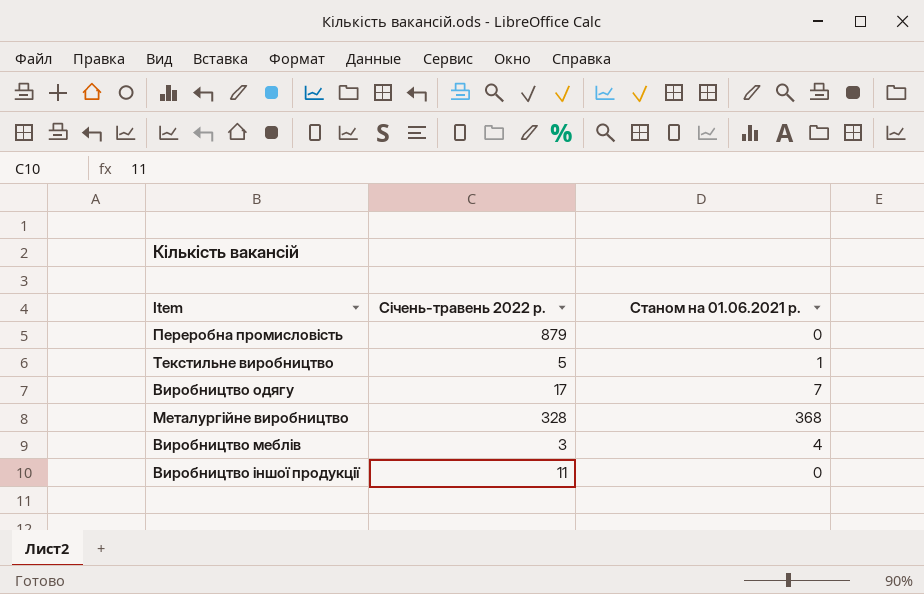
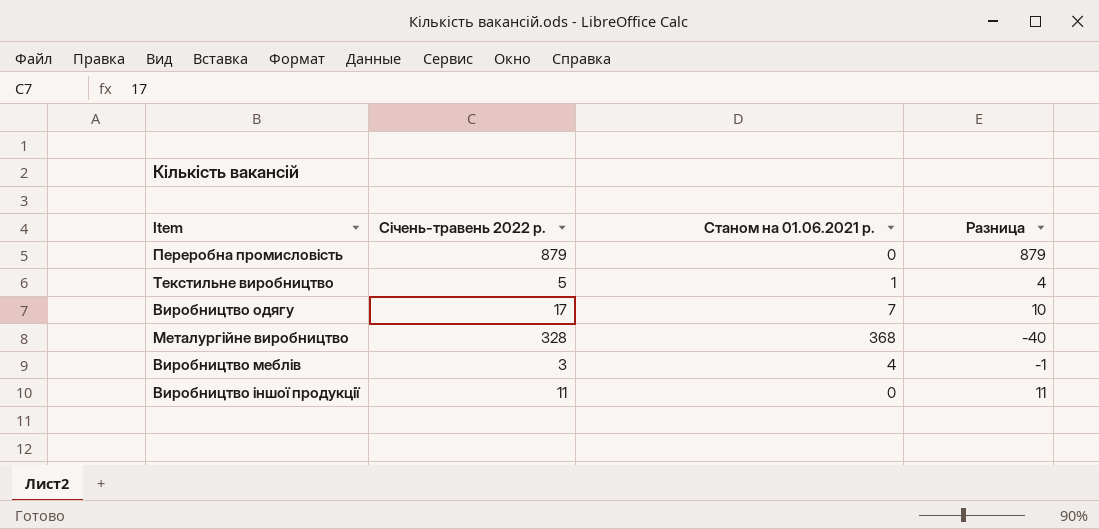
column Разница | formula: none -> [Січень-травень 2022 р.] - [Станом на 01.06.2021 р.]

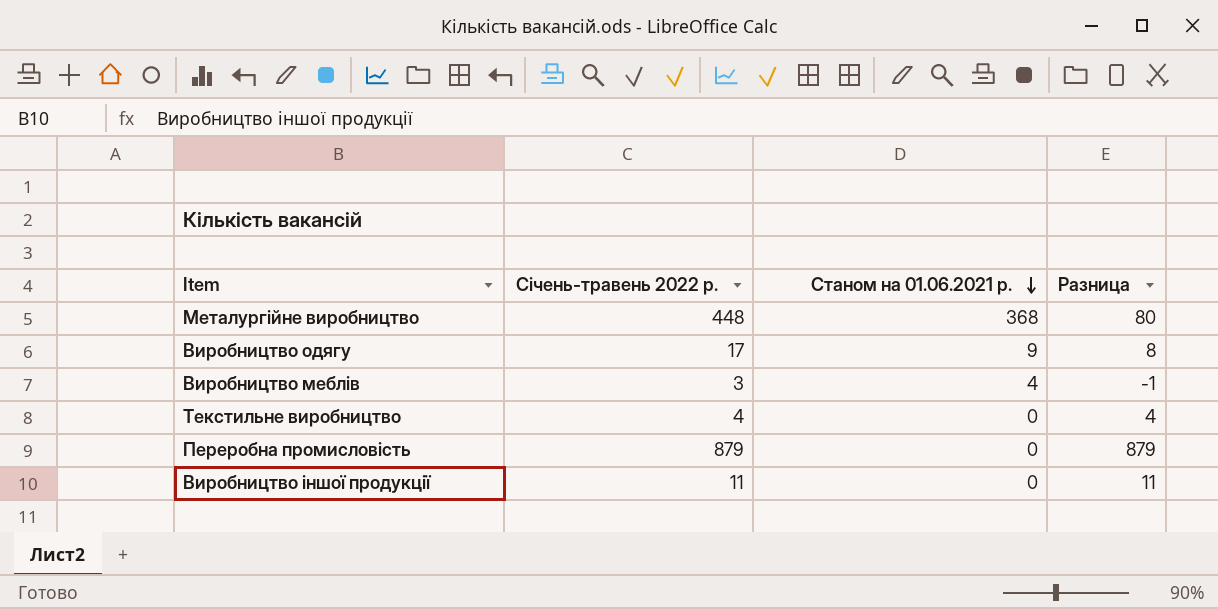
row order: none -> Станом на 01.06.2021 р. descending
Металургійне виробництво | Січень-травень 2022 р.: 328 -> 448
Металургійне виробництво | Разница: -40 -> 80
Виробництво одягу | Станом на 01.06.2021 р.: 7 -> 9
Виробництво одягу | Разница: 10 -> 8
Текстильне виробництво | Січень-травень 2022 р.: 5 -> 4
Текстильне виробництво | Станом на 01.06.2021 р.: 1 -> 0

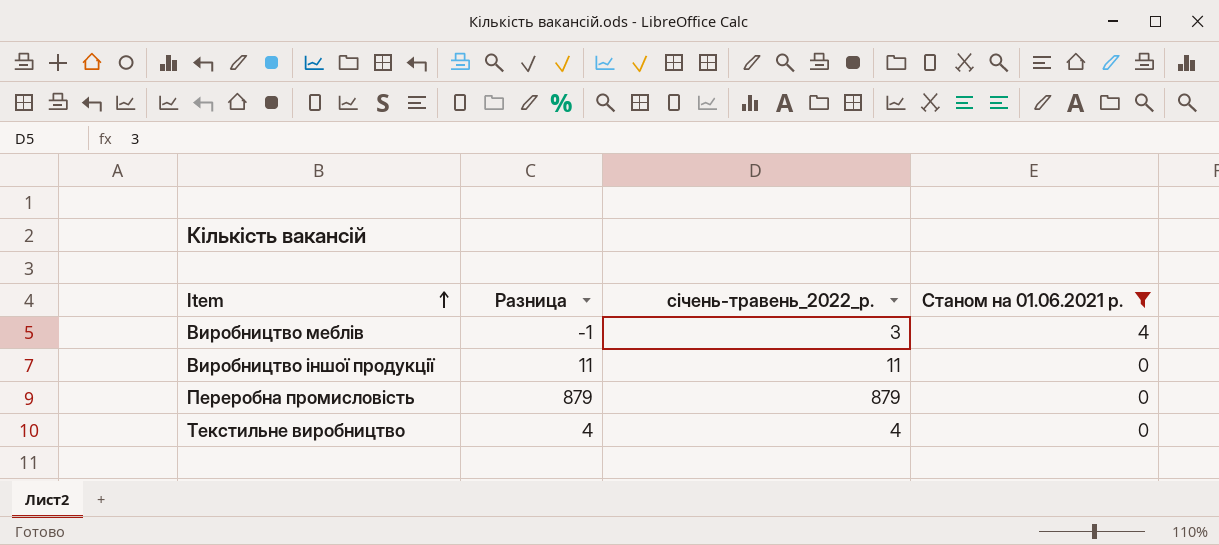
filter: none -> Станом на 01.06.2021 р. <= 4
row order: Станом на 01.06.2021 р. descending -> Item ascending
column Разница | position: 4 -> 2
column name: Січень-травень 2022 р. -> січень-травень_2022_р.

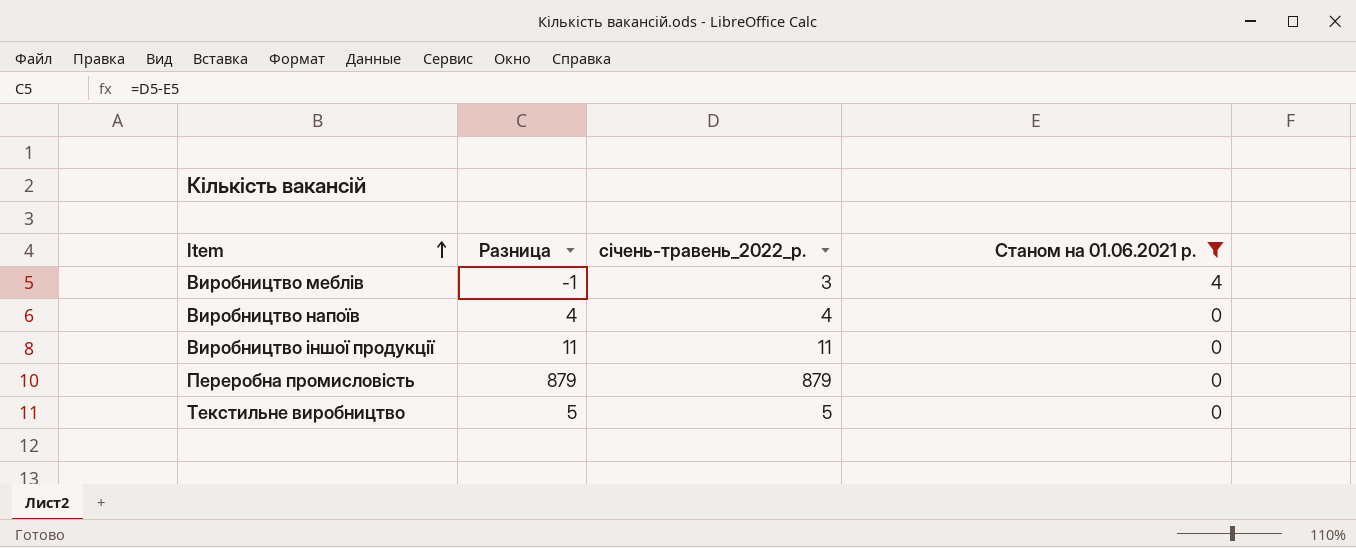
row Виробництво напоїв: none -> 4 | 4 | 0
Текстильне виробництво | Разница: 4 -> 5
Текстильне виробництво | січень-травень_2022_р.: 4 -> 5

